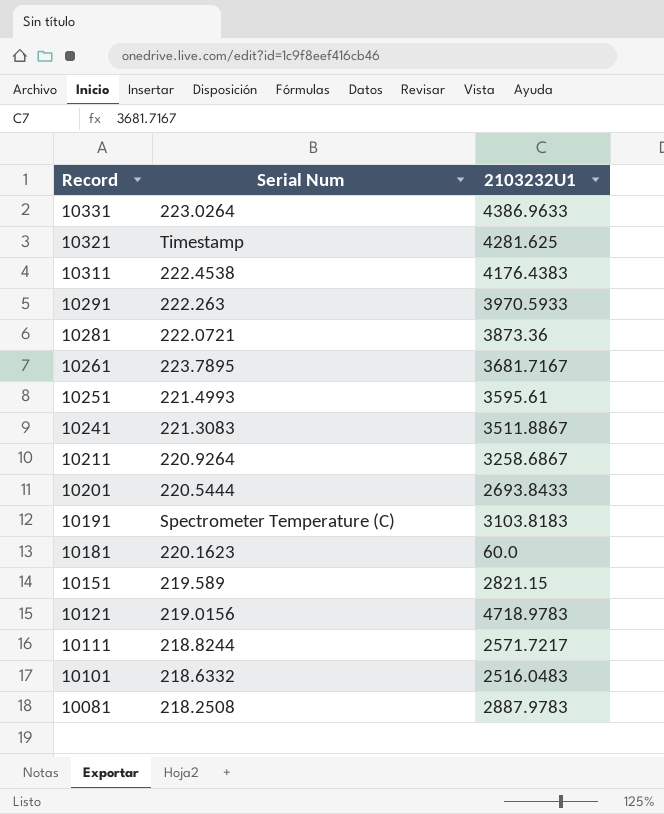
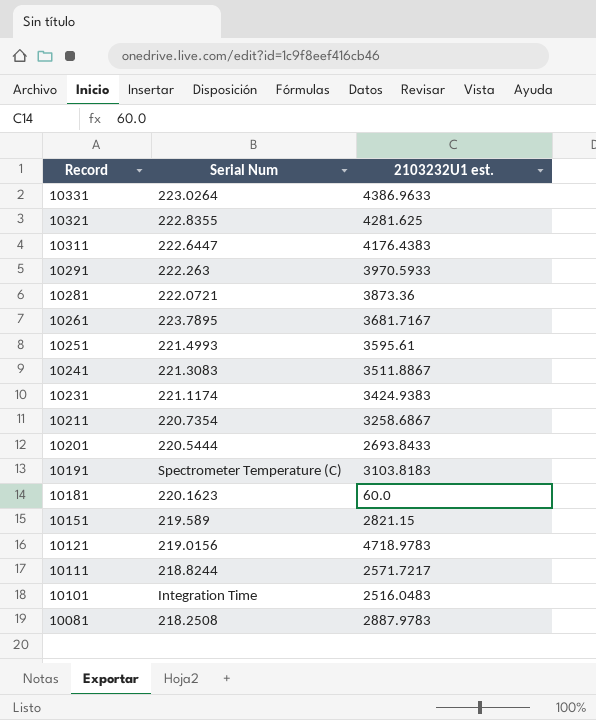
column name: 2103232U1 -> 2103232U1 est.
10321 | Serial Num: Timestamp -> 222.8355
10311 | Serial Num: 222.4538 -> 222.6447
row 10231: none -> 221.1174 | 3424.9383
10211 | Serial Num: 220.9264 -> 220.7354
10101 | Serial Num: 218.6332 -> Integration Time

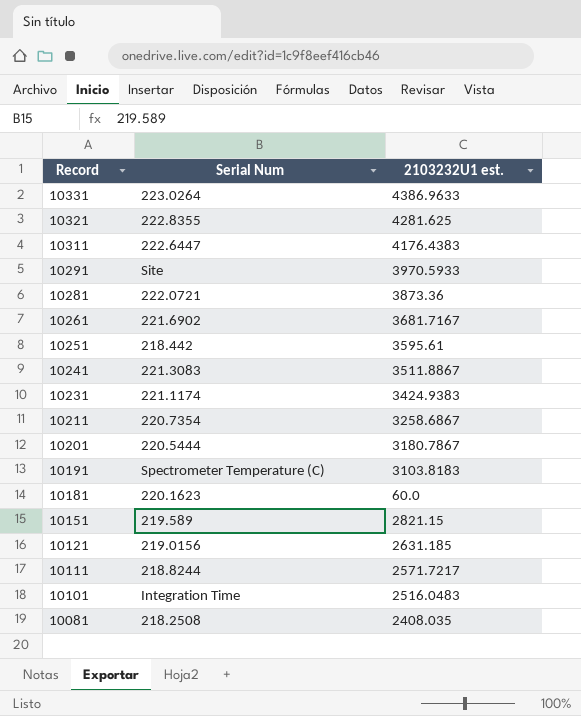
10291 | Serial Num: 222.263 -> Site
10261 | Serial Num: 223.7895 -> 221.6902
10251 | Serial Num: 221.4993 -> 218.442
10201 | 2103232U1 est.: 2693.8433 -> 3180.7867
10121 | 2103232U1 est.: 4718.9783 -> 2631.185
10081 | 2103232U1 est.: 2887.9783 -> 2408.035

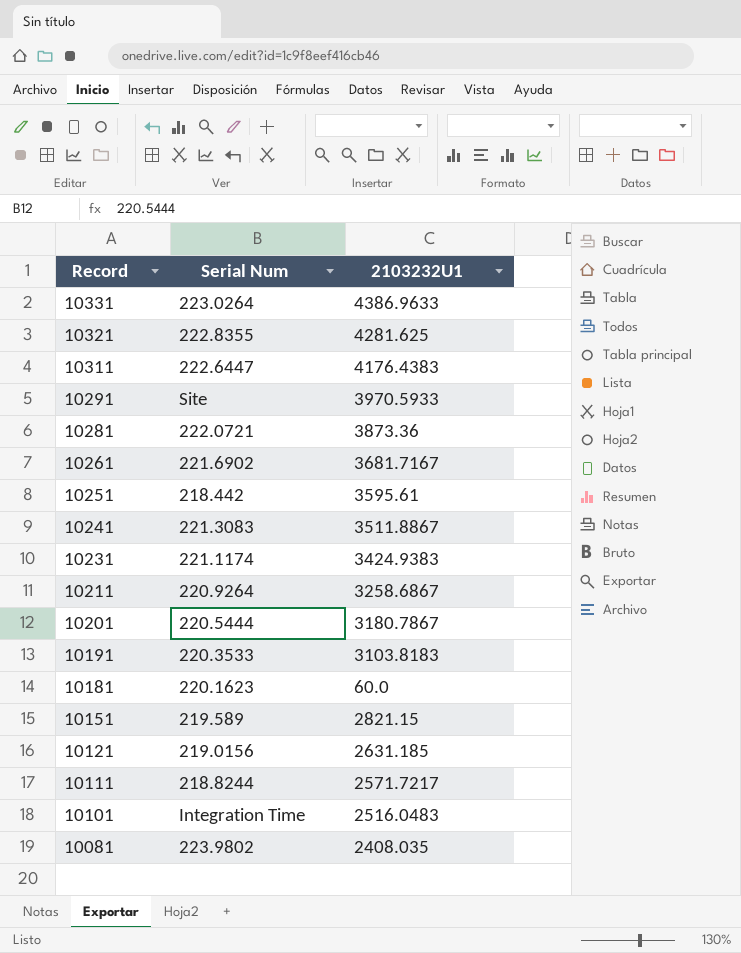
column name: 2103232U1 est. -> 2103232U1
10211 | Serial Num: 220.7354 -> 220.9264
10191 | Serial Num: Spectrometer Temperature (C) -> 220.3533
10081 | Serial Num: 218.2508 -> 223.9802

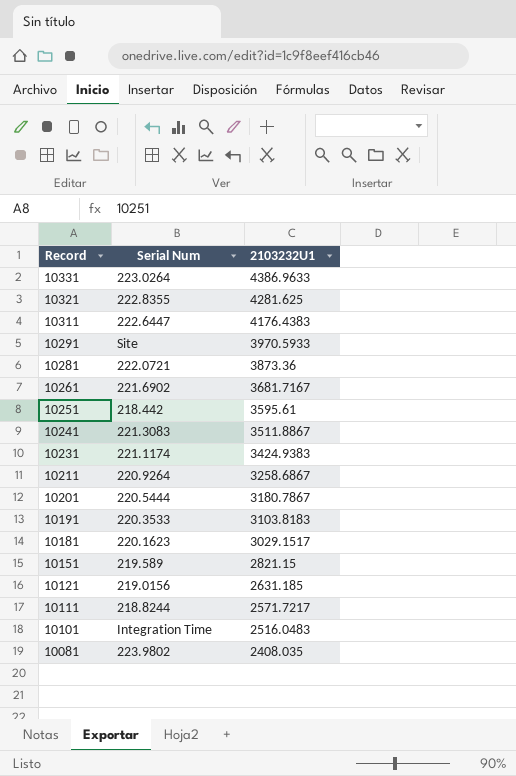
10181 | 2103232U1: 60.0 -> 3029.1517

